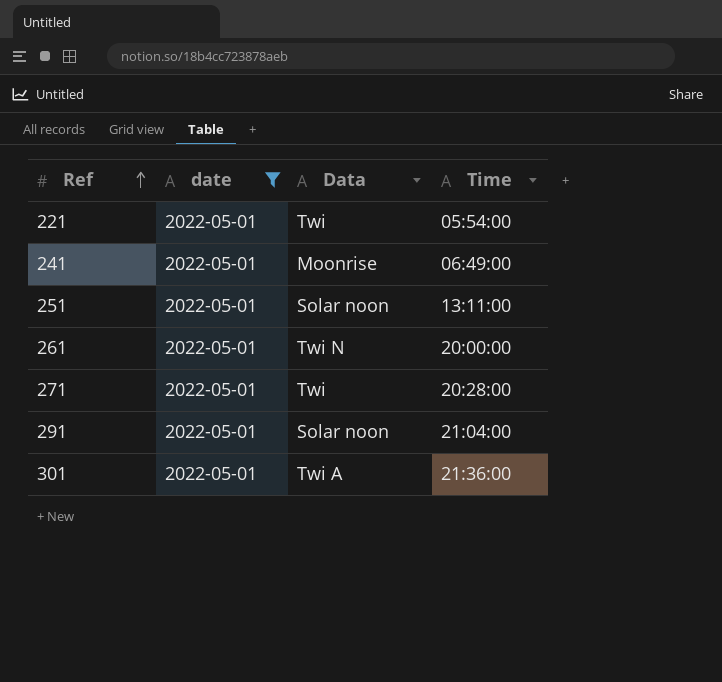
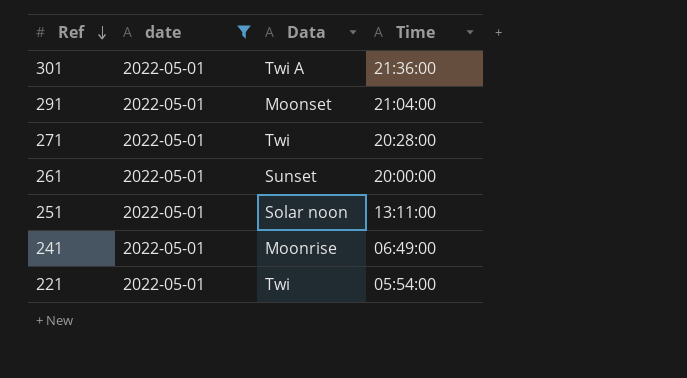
row order: Ref ascending -> Ref descending
291 | Data: Solar noon -> Moonset
261 | Data: Twi N -> Sunset

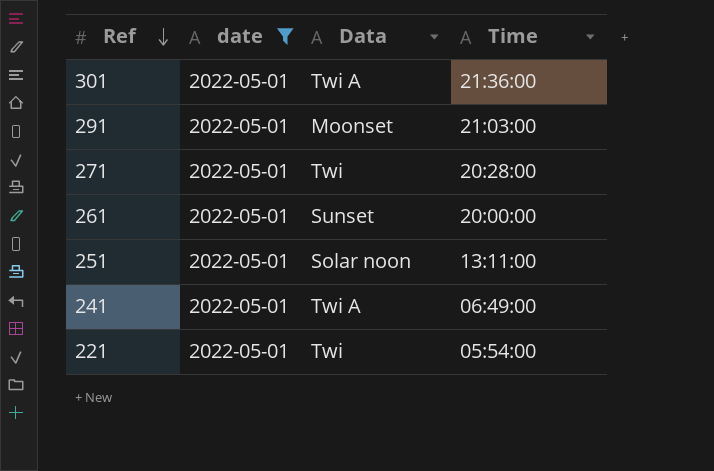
291 | Time: 21:04:00 -> 21:03:00
241 | Data: Moonrise -> Twi A

